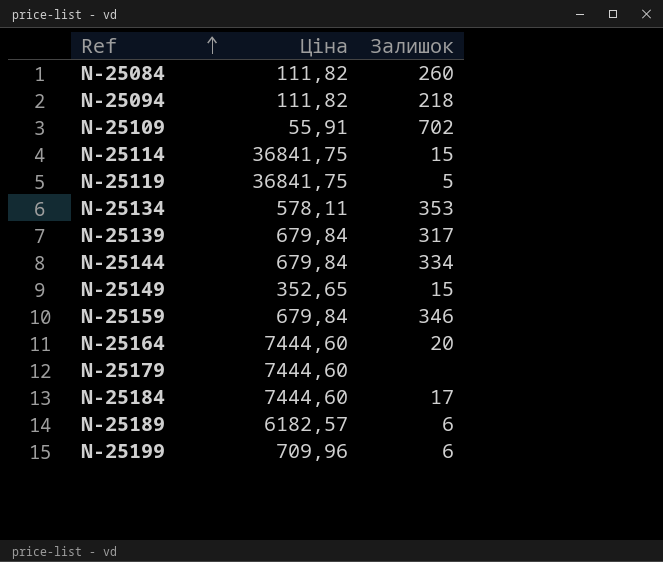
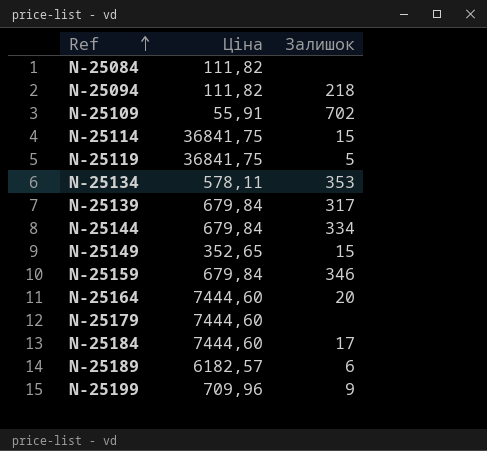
N-25084 | Залишок: 260 -> none
N-25199 | Залишок: 6 -> 9

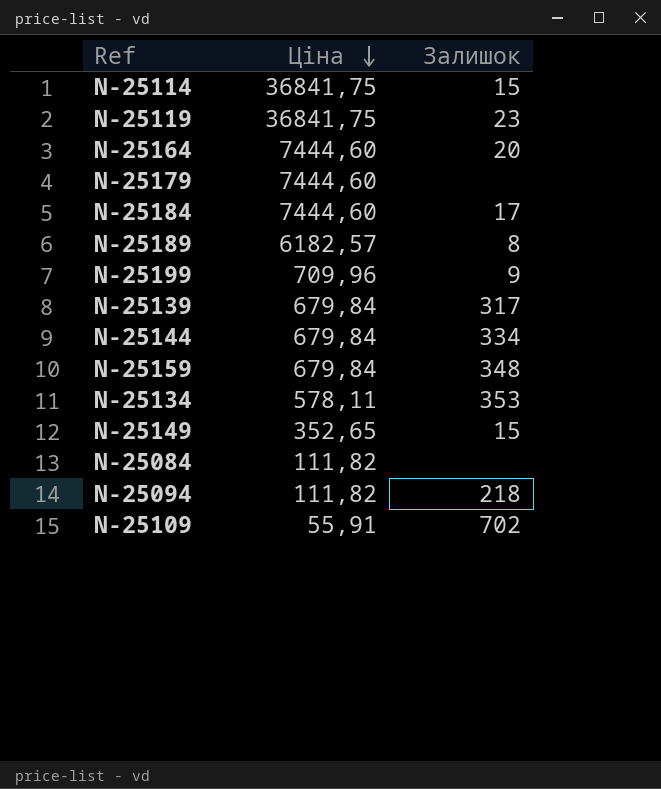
row order: Ref ascending -> Ціна descending
N-25119 | Залишок: 5 -> 23
N-25189 | Залишок: 6 -> 8
N-25159 | Залишок: 346 -> 348

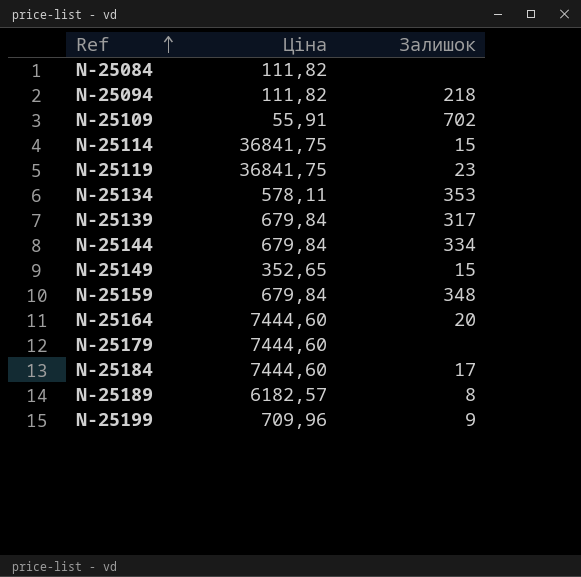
row order: Ціна descending -> Ref ascending

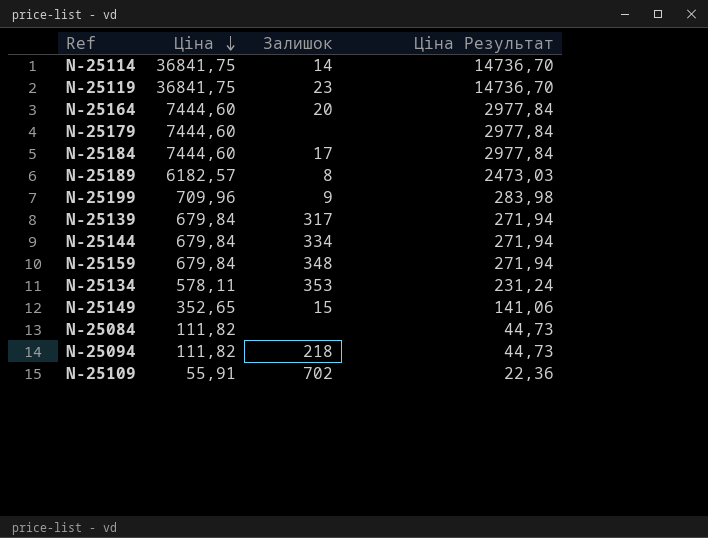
row order: Ref ascending -> Ціна descending
column Ціна Результат | formula: none -> [Ціна] * 0,4
N-25114 | Залишок: 15 -> 14

